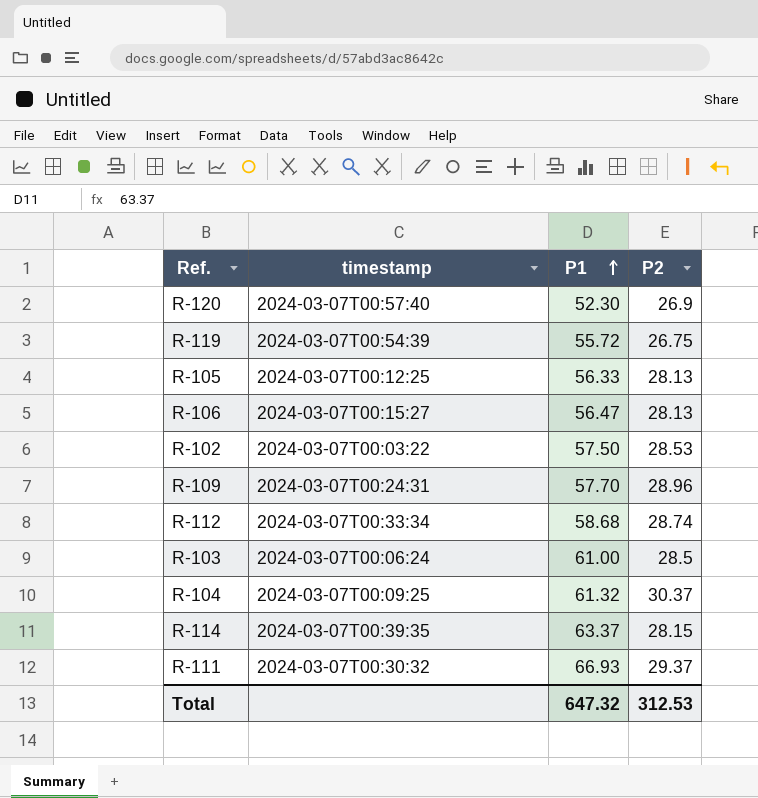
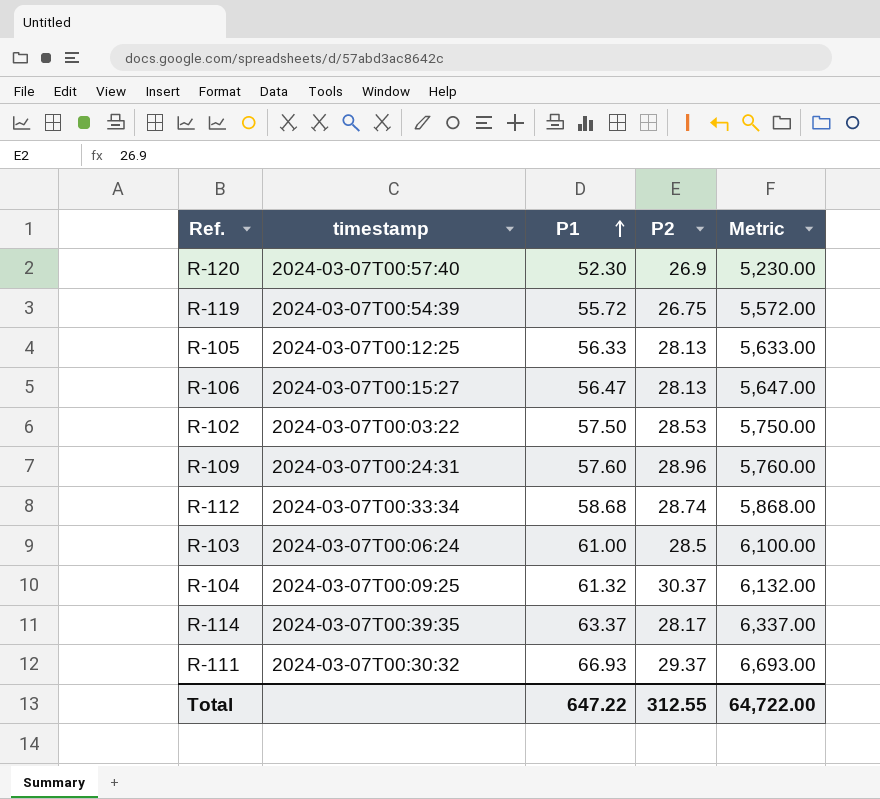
column Metric | formula: none -> [P1] * 100
R-109 | P1: 57.70 -> 57.60
R-114 | P2: 28.15 -> 28.17
Total | P1: 647.32 -> 647.22
Total | P2: 312.53 -> 312.55

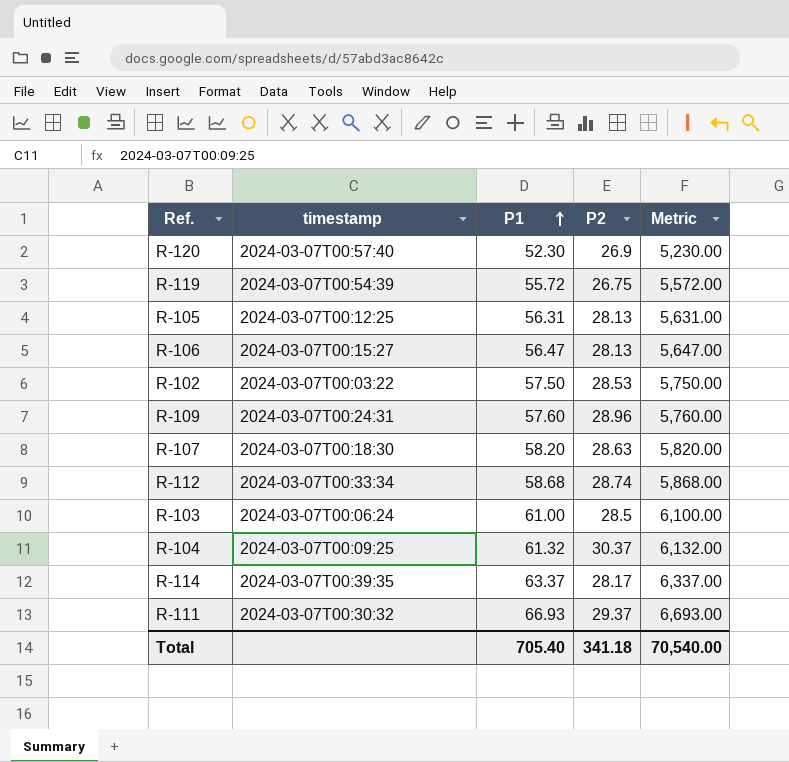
R-105 | P1: 56.33 -> 56.31
R-105 | Metric: 5,633.00 -> 5,631.00
row R-107: none -> 2024-03-07T00:18:30 | 58.20 | 28.63 | 5,820.00
Total | P1: 647.22 -> 705.40
Total | P2: 312.55 -> 341.18
Total | Metric: 64,722.00 -> 70,540.00

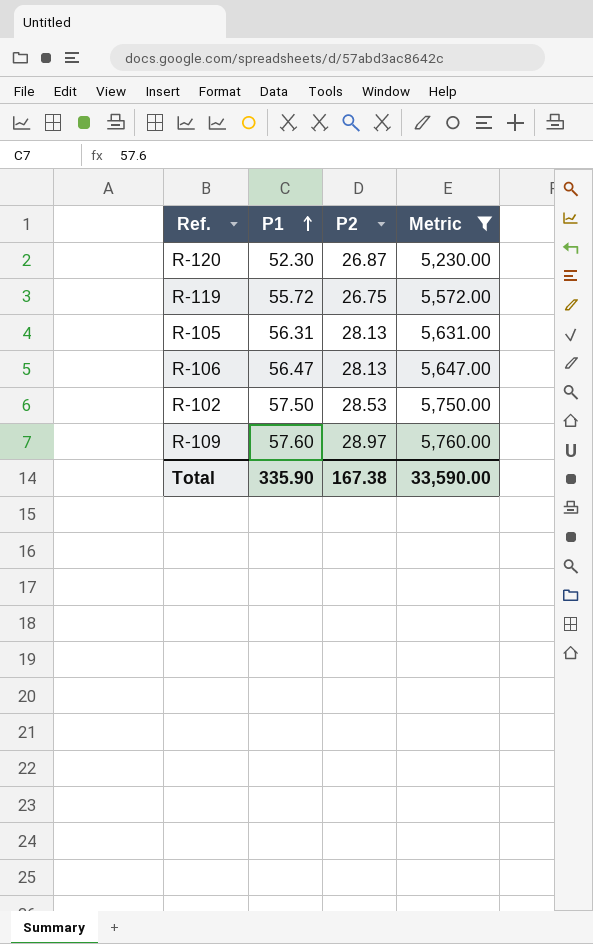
filter: none -> Metric <= 5,760.00
column timestamp | position: 2 -> none
R-120 | P2: 26.9 -> 26.87
R-109 | P2: 28.96 -> 28.97
Total | P1: 705.40 -> 335.90
Total | P2: 341.18 -> 167.38
Total | Metric: 70,540.00 -> 33,590.00

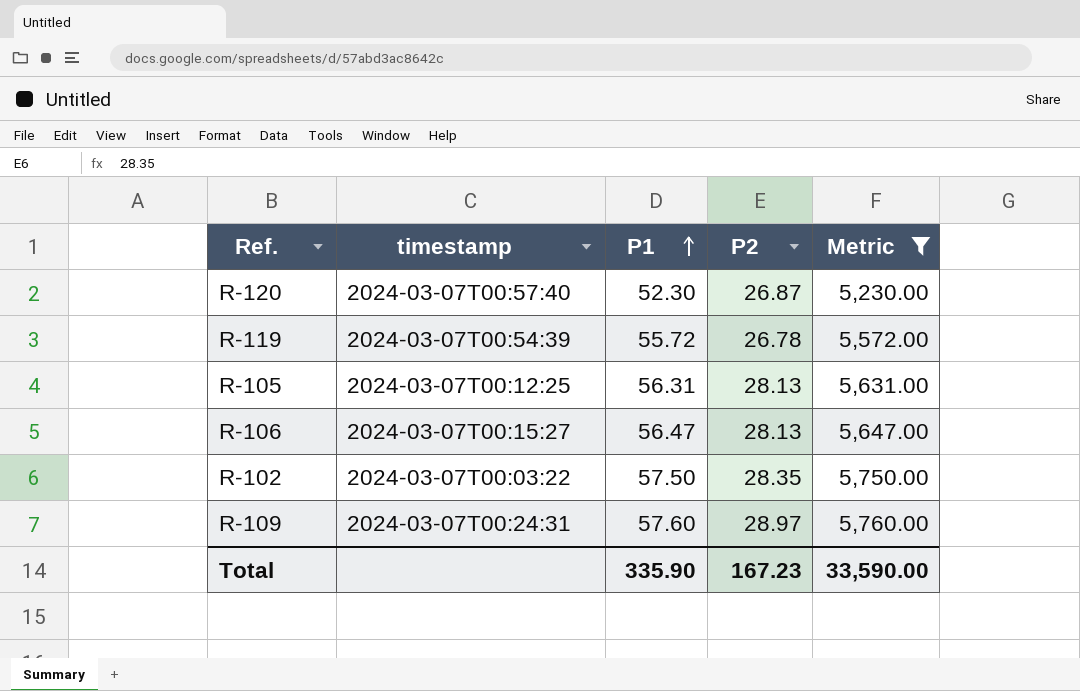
column timestamp | position: none -> 2
R-119 | P2: 26.75 -> 26.78
R-102 | P2: 28.53 -> 28.35
Total | P2: 167.38 -> 167.23

